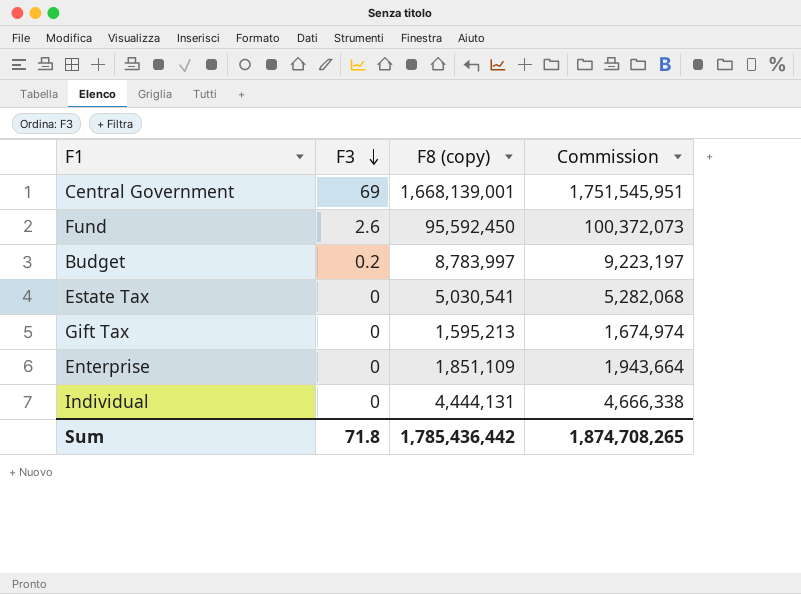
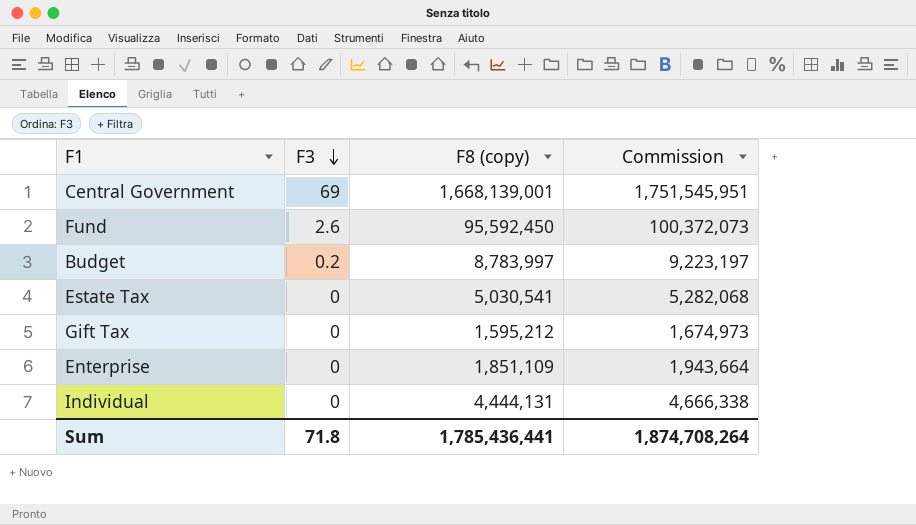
Gift Tax | F8 (copy): 1,595,213 -> 1,595,212
Gift Tax | Commission: 1,674,974 -> 1,674,973
Sum | F8 (copy): 1,785,436,442 -> 1,785,436,441
Sum | Commission: 1,874,708,265 -> 1,874,708,264

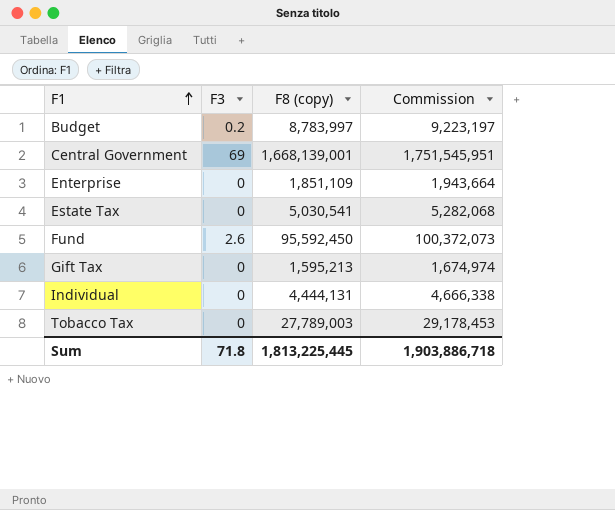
row order: F3 descending -> F1 ascending
Gift Tax | F8 (copy): 1,595,212 -> 1,595,213
Gift Tax | Commission: 1,674,973 -> 1,674,974
row Tobacco Tax: none -> 0 | 27,789,003 | 29,178,453
Sum | F8 (copy): 1,785,436,441 -> 1,813,225,445
Sum | Commission: 1,874,708,264 -> 1,903,886,718

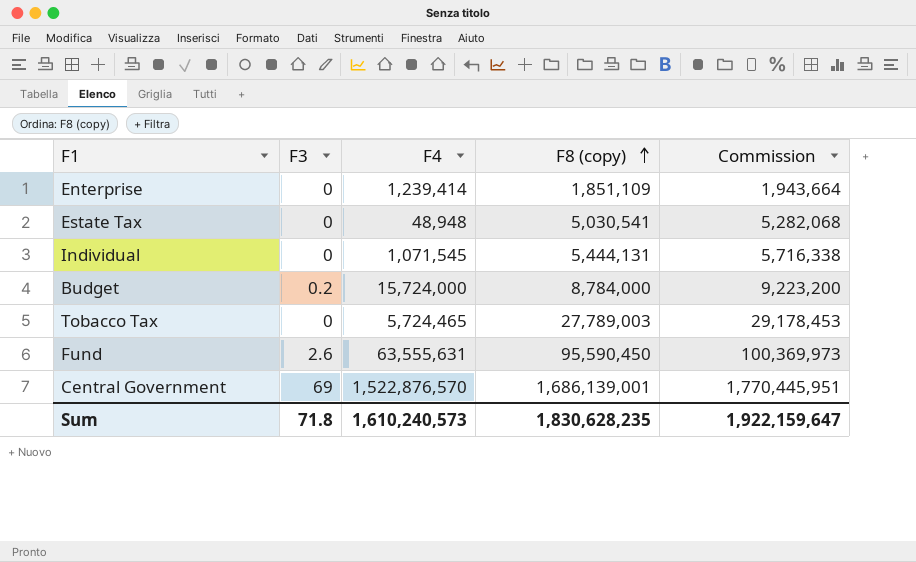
row order: F1 ascending -> F8 (copy) ascending
column F4 | position: none -> 3
row Gift Tax: 0 | 1,595,213 | 1,674,974 -> none
Individual | F8 (copy): 4,444,131 -> 5,444,131
Individual | Commission: 4,666,338 -> 5,716,338
Budget | F8 (copy): 8,783,997 -> 8,784,000
Budget | Commission: 9,223,197 -> 9,223,200
Fund | F8 (copy): 95,592,450 -> 95,590,450
Fund | Commission: 100,372,073 -> 100,369,973
Central Government | F8 (copy): 1,668,139,001 -> 1,686,139,001
Central Government | Commission: 1,751,545,951 -> 1,770,445,951
Sum | F8 (copy): 1,813,225,445 -> 1,830,628,235
Sum | Commission: 1,903,886,718 -> 1,922,159,647

